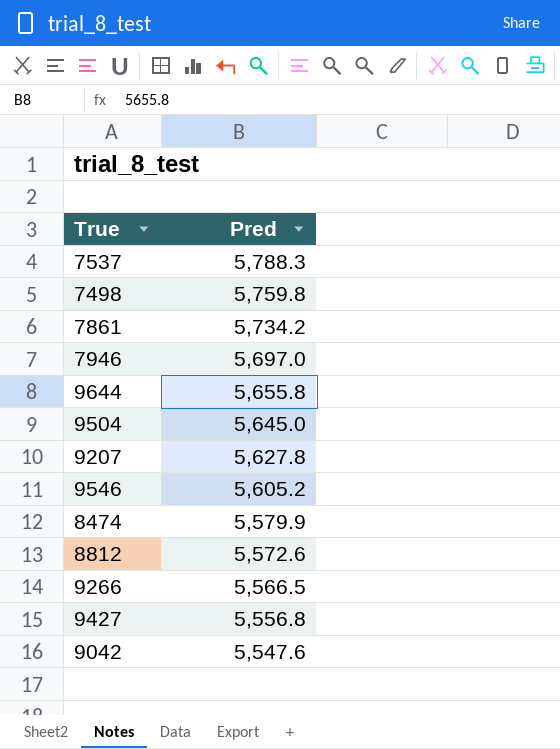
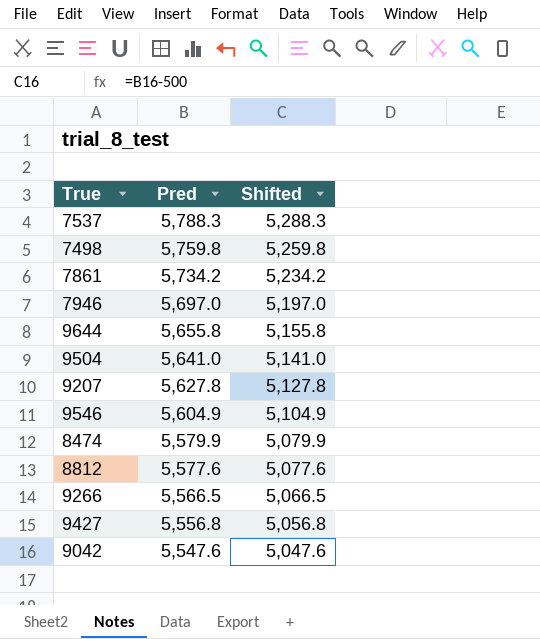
column Shifted | formula: none -> [Pred] - 500
9504 | Pred: 5,645.0 -> 5,641.0
9546 | Pred: 5,605.2 -> 5,604.9
8812 | Pred: 5,572.6 -> 5,577.6

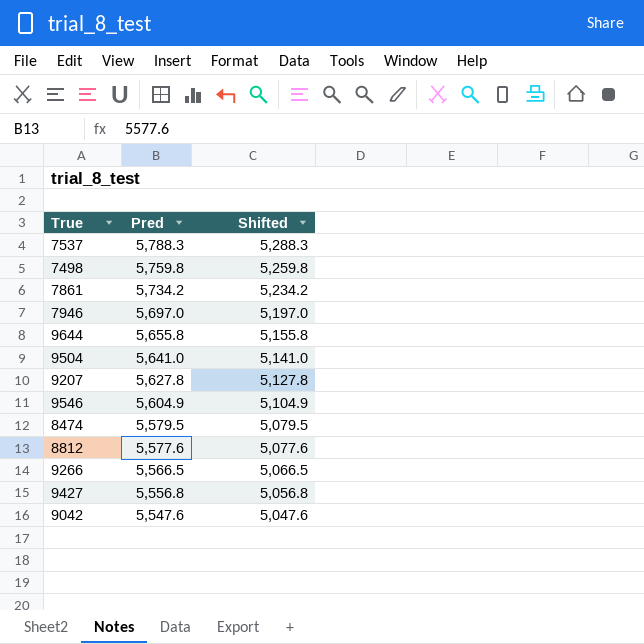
8474 | Pred: 5,579.9 -> 5,579.5
8474 | Shifted: 5,079.9 -> 5,079.5

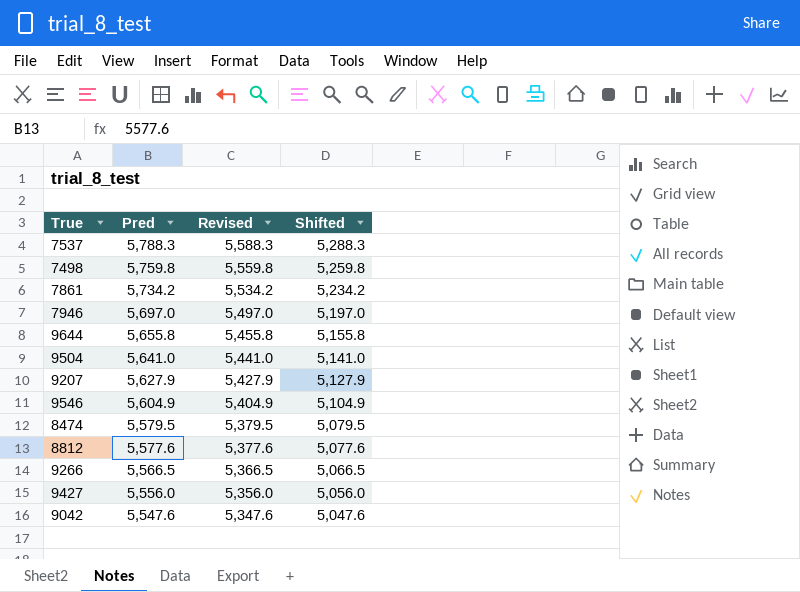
column Revised | formula: none -> [Pred] - 200
9207 | Pred: 5,627.8 -> 5,627.9
9207 | Shifted: 5,127.8 -> 5,127.9
9427 | Pred: 5,556.8 -> 5,556.0
9427 | Shifted: 5,056.8 -> 5,056.0

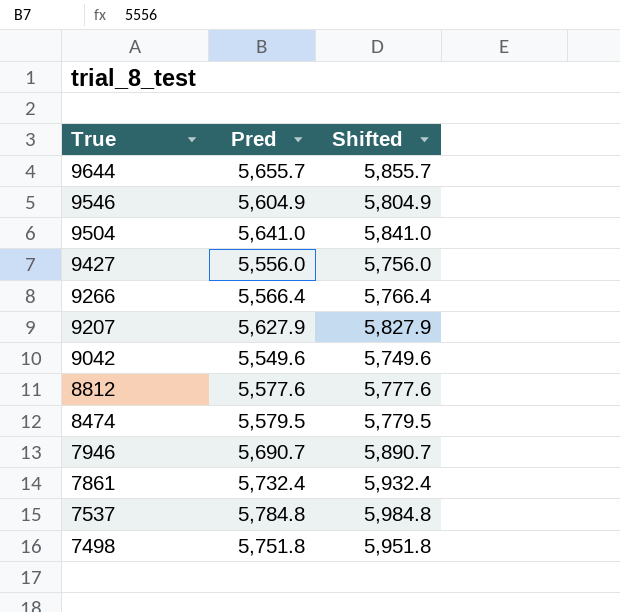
row order: Pred descending -> True descending
column Revised | formula: [Pred] - 200 -> none
column Shifted | formula: [Pred] - 500 -> [Pred] + 200
9644 | Pred: 5,655.8 -> 5,655.7
9266 | Pred: 5,566.5 -> 5,566.4
9042 | Pred: 5,547.6 -> 5,549.6
7946 | Pred: 5,697.0 -> 5,690.7
7861 | Pred: 5,734.2 -> 5,732.4
7537 | Pred: 5,788.3 -> 5,784.8
7498 | Pred: 5,759.8 -> 5,751.8

